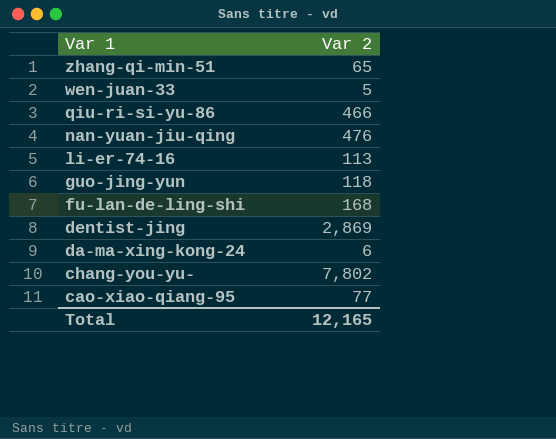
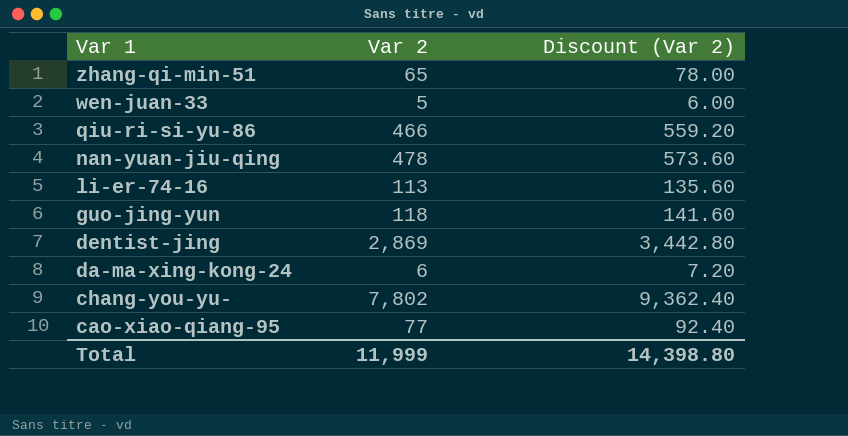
column Discount (Var 2) | formula: none -> [Var 2] * 1.2
row fu-lan-de-ling-shi: 168 -> none
nan-yuan-jiu-qing | Var 2: 476 -> 478
Total | Var 2: 12,165 -> 11,999

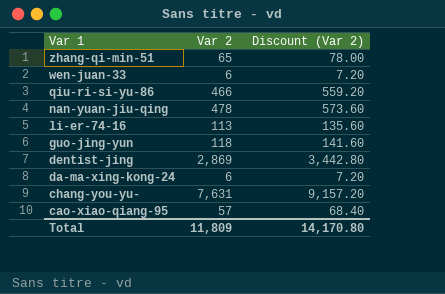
wen-juan-33 | Var 2: 5 -> 6
wen-juan-33 | Discount (Var 2): 6.00 -> 7.20
chang-you-yu- | Var 2: 7,802 -> 7,631
chang-you-yu- | Discount (Var 2): 9,362.40 -> 9,157.20
cao-xiao-qiang-95 | Var 2: 77 -> 57
cao-xiao-qiang-95 | Discount (Var 2): 92.40 -> 68.40
Total | Var 2: 11,999 -> 11,809
Total | Discount (Var 2): 14,398.80 -> 14,170.80

